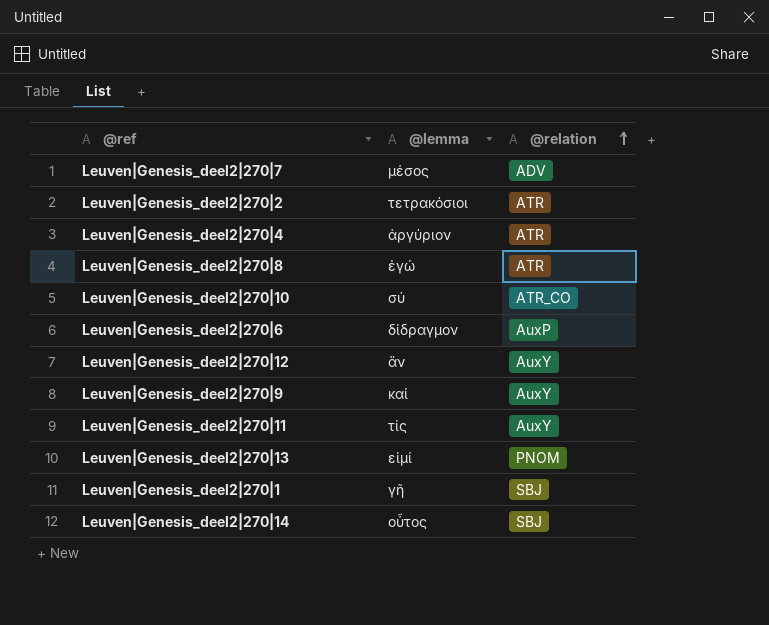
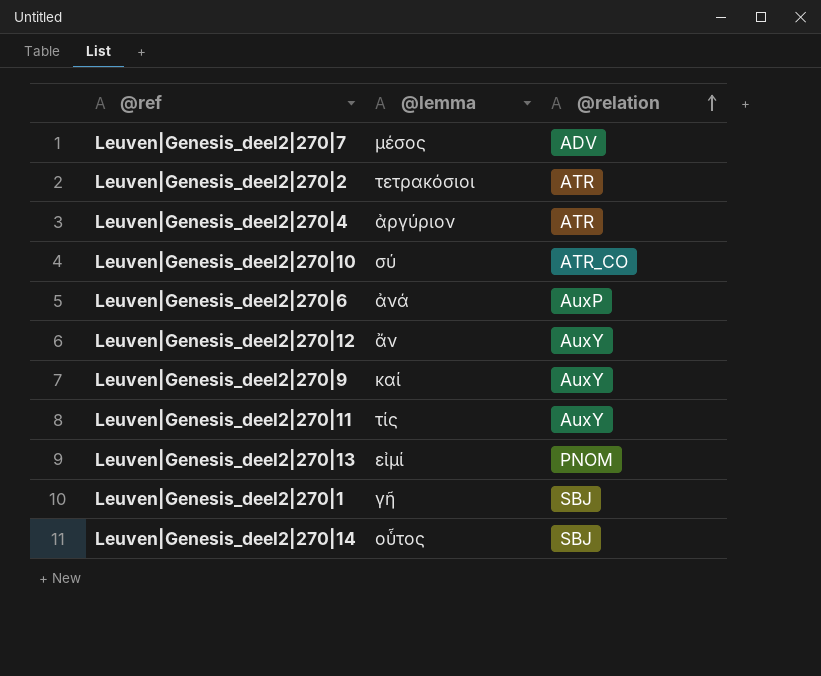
row Leuven|Genesis_deel2|270|8: ἐγώ | ATR -> none
Leuven|Genesis_deel2|270|6 | @lemma: δίδραγμον -> ἀνά

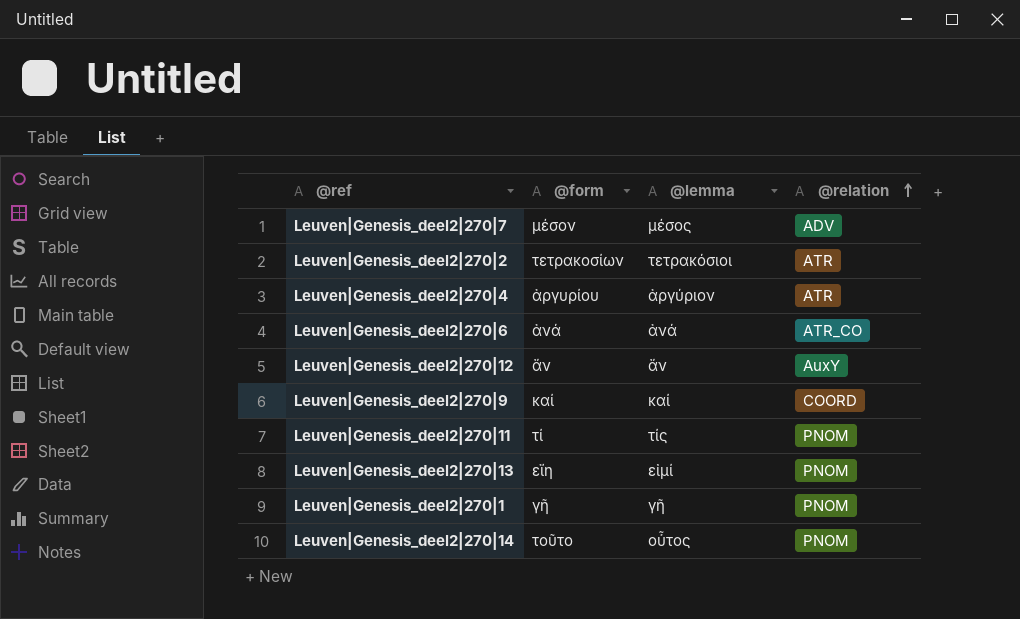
column @form | position: none -> 2
row Leuven|Genesis_deel2|270|10: σύ | ATR_CO -> none
Leuven|Genesis_deel2|270|6 | @relation: AuxP -> ATR_CO
Leuven|Genesis_deel2|270|9 | @relation: AuxY -> COORD
Leuven|Genesis_deel2|270|11 | @relation: AuxY -> PNOM
Leuven|Genesis_deel2|270|1 | @relation: SBJ -> PNOM
Leuven|Genesis_deel2|270|14 | @relation: SBJ -> PNOM

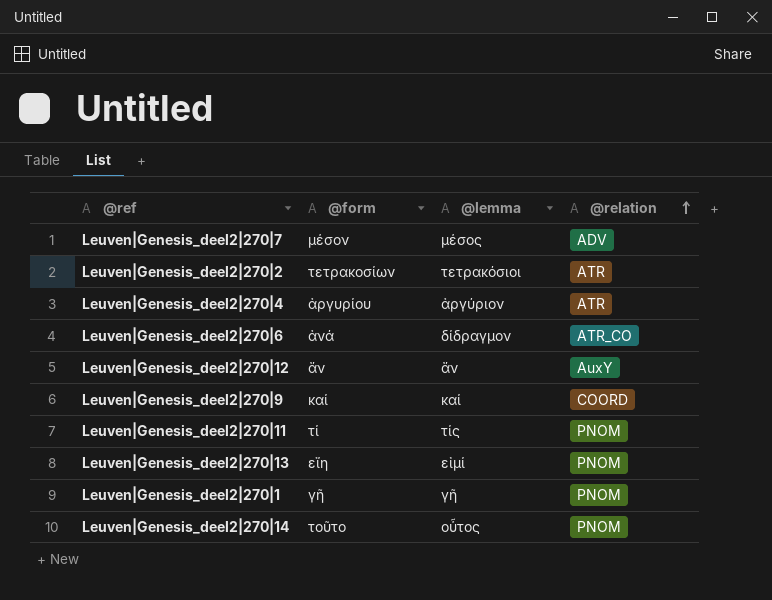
Leuven|Genesis_deel2|270|6 | @lemma: ἀνά -> δίδραγμον

